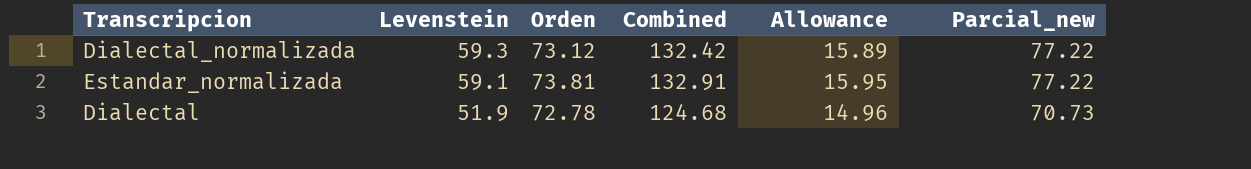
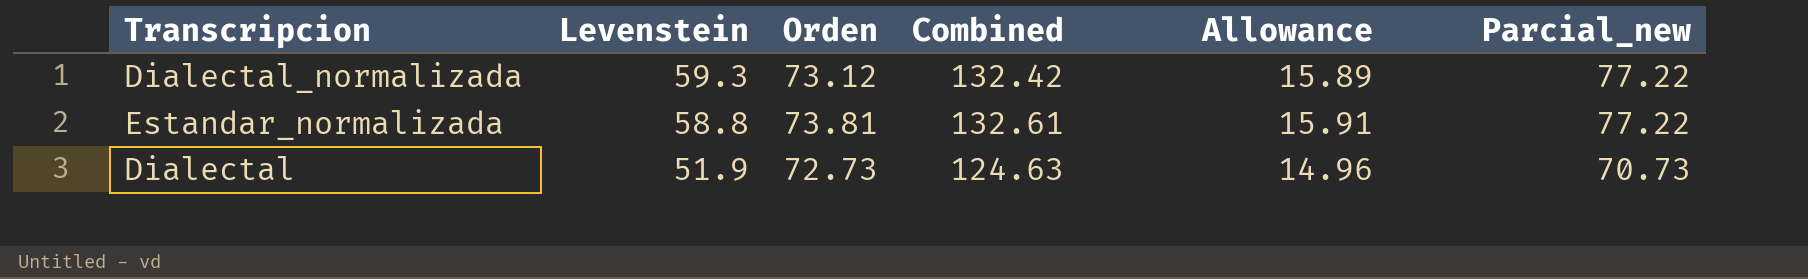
Estandar_normalizada | Levenstein: 59.1 -> 58.8
Estandar_normalizada | Combined: 132.91 -> 132.61
Estandar_normalizada | Allowance: 15.95 -> 15.91
Dialectal | Orden: 72.78 -> 72.73
Dialectal | Combined: 124.68 -> 124.63

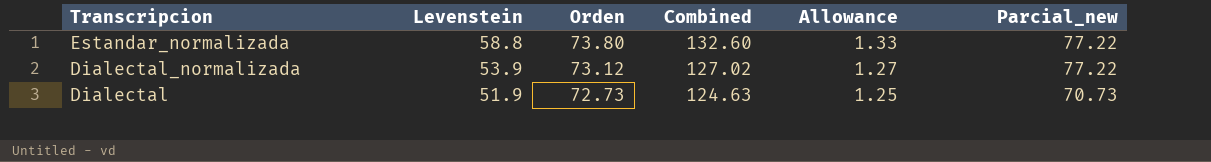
row order: Levenstein descending -> Transcripcion descending
column Allowance | formula: [Combined] * 0.12 -> [Combined] * 0.01
Estandar_normalizada | Orden: 73.81 -> 73.80
Estandar_normalizada | Combined: 132.61 -> 132.60
Dialectal_normalizada | Levenstein: 59.3 -> 53.9
Dialectal_normalizada | Combined: 132.42 -> 127.02

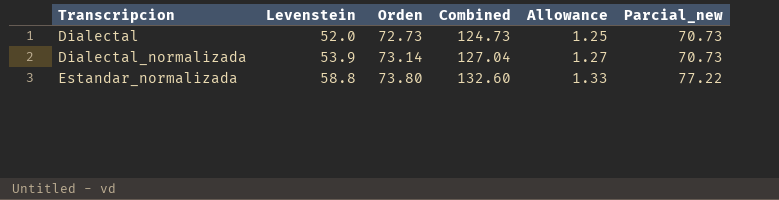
row order: Transcripcion descending -> Transcripcion ascending
Dialectal | Levenstein: 51.9 -> 52.0
Dialectal | Combined: 124.63 -> 124.73
Dialectal_normalizada | Orden: 73.12 -> 73.14
Dialectal_normalizada | Combined: 127.02 -> 127.04
Dialectal_normalizada | Parcial_new: 77.22 -> 70.73

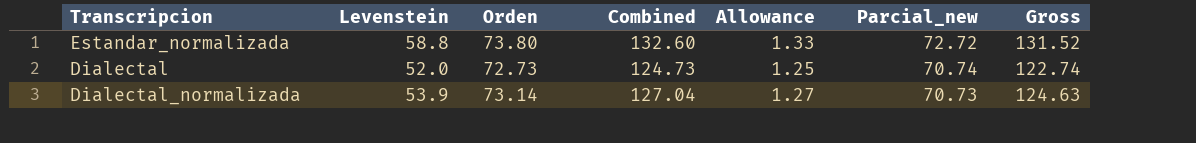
row order: Transcripcion ascending -> Parcial_new descending
column Gross | formula: none -> [Levenstein] + [Parcial_new]
Estandar_normalizada | Parcial_new: 77.22 -> 72.72
Dialectal | Parcial_new: 70.73 -> 70.74

